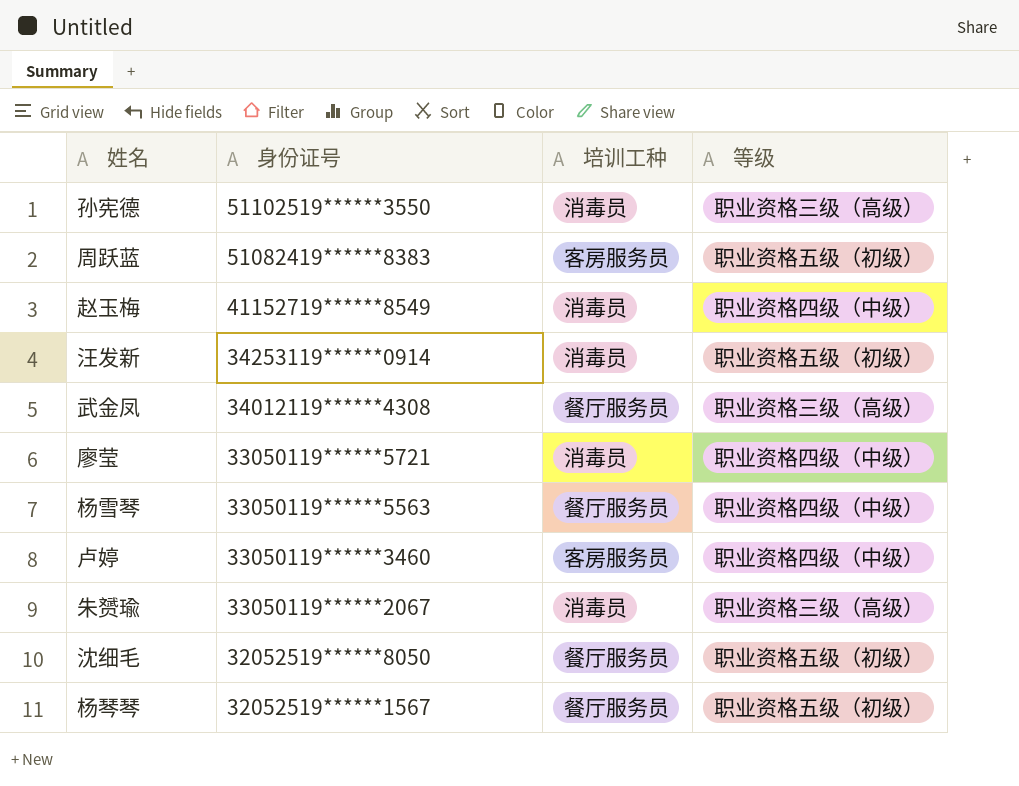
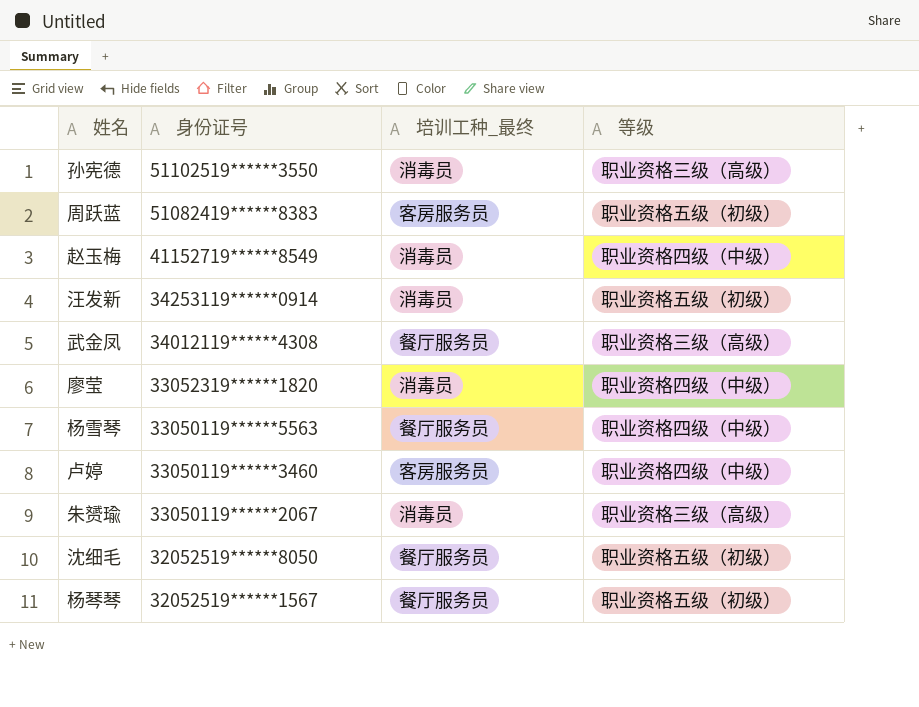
column name: 培训工种 -> 培训工种_最终
廖莹 | 身份证号: 33050119******5721 -> 33052319******1820

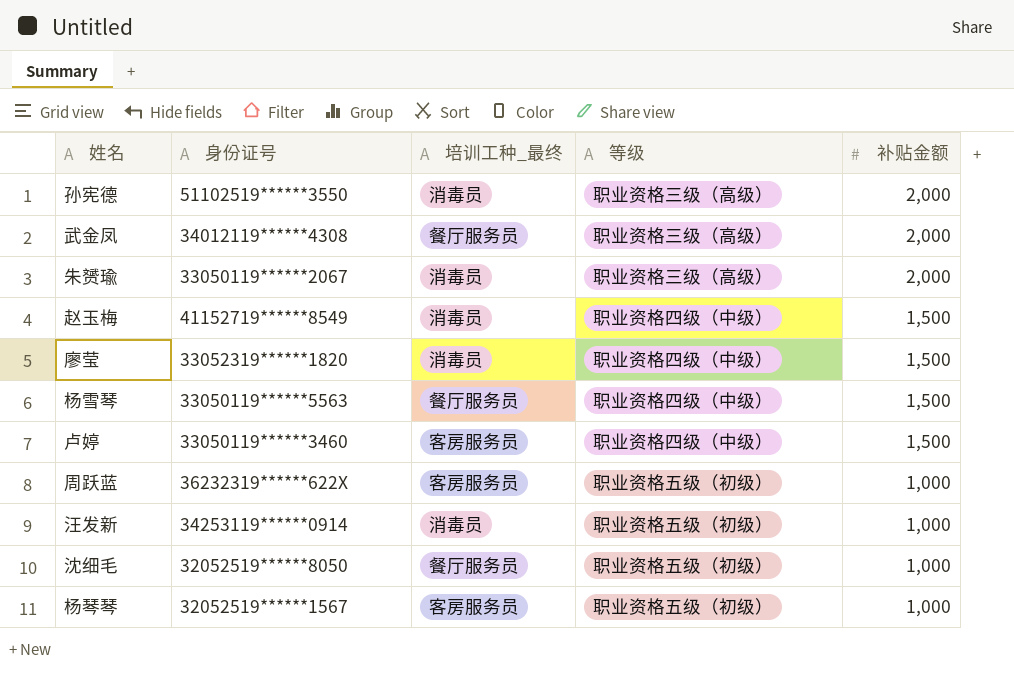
row order: 身份证号 descending -> 补贴金额 descending
column 补贴金额 | position: none -> 5
周跃蓝 | 身份证号: 51082419******8383 -> 36232319******622X
杨琴琴 | 培训工种_最终: 餐厅服务员 -> 客房服务员

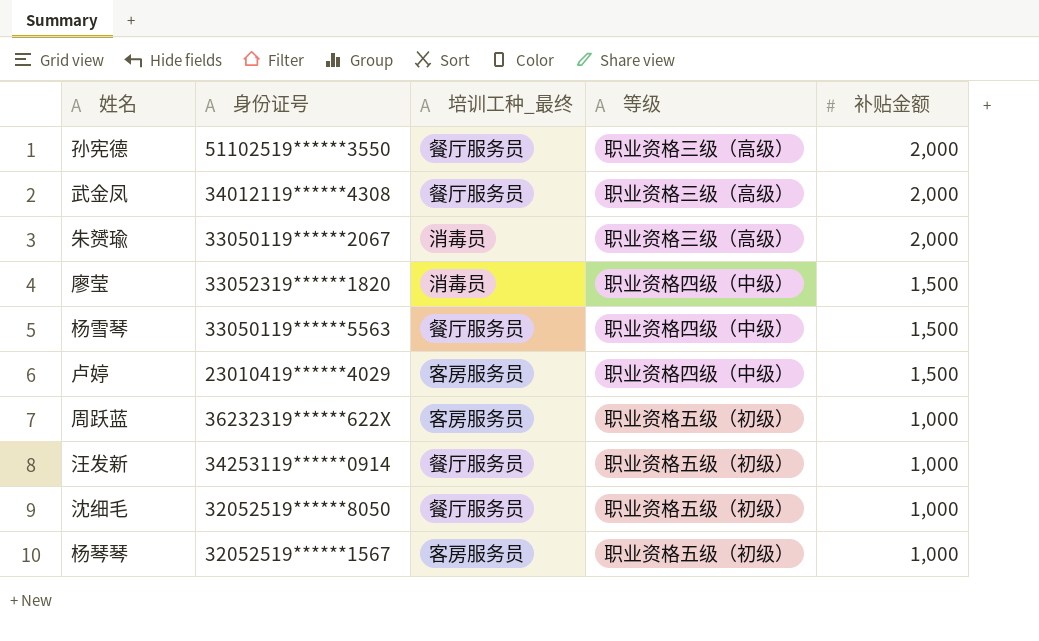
row 赵玉梅: 41152719******8549 | 消毒员 | 职业资格四级（中级） | 1,500 -> none
孙宪德 | 培训工种_最终: 消毒员 -> 餐厅服务员
卢婷 | 身份证号: 33050119******3460 -> 23010419******4029
汪发新 | 培训工种_最终: 消毒员 -> 餐厅服务员

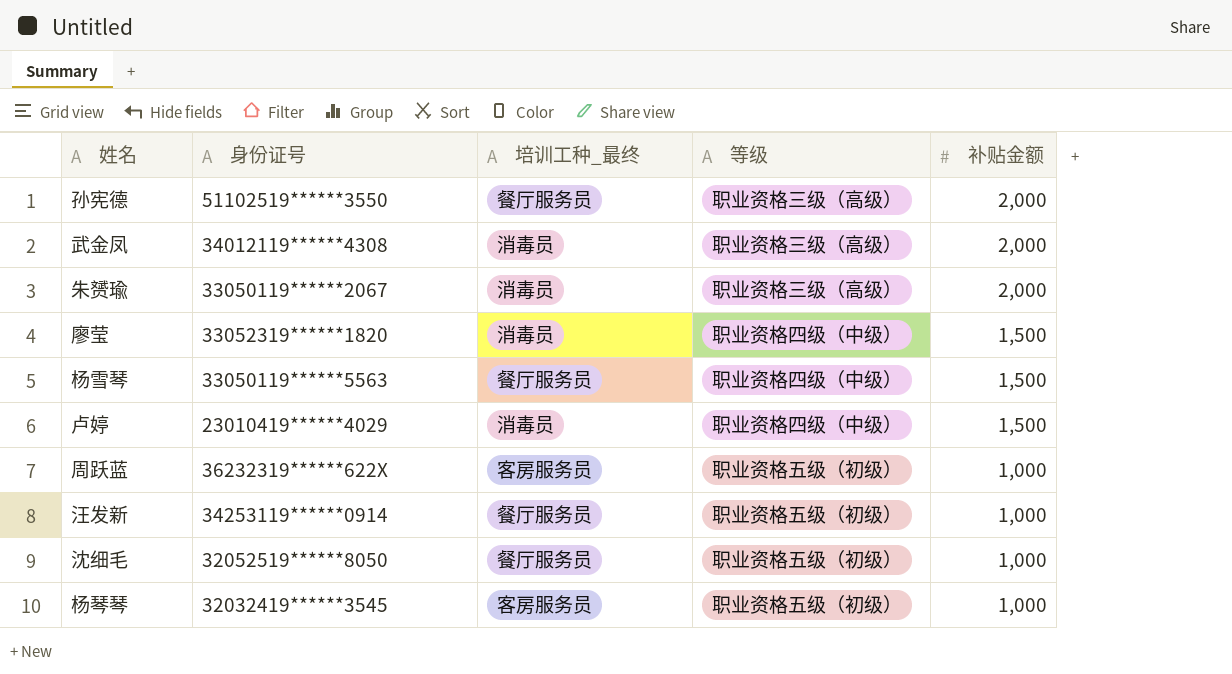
武金凤 | 培训工种_最终: 餐厅服务员 -> 消毒员
卢婷 | 培训工种_最终: 客房服务员 -> 消毒员
杨琴琴 | 身份证号: 32052519******1567 -> 32032419******3545

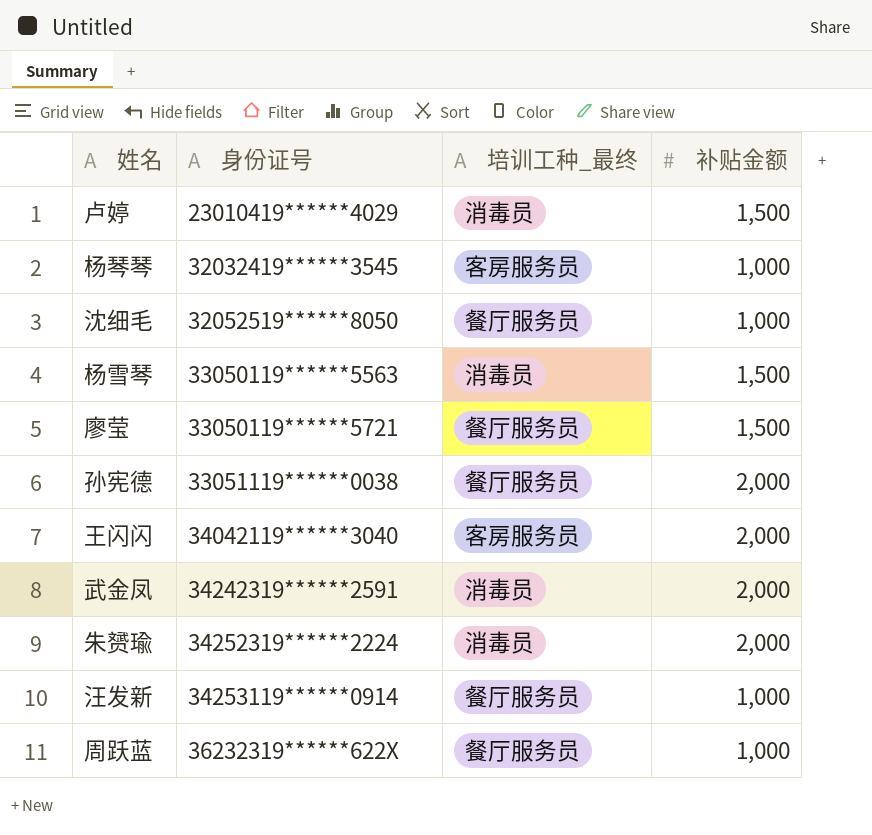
row order: 补贴金额 descending -> 身份证号 ascending
column 等级 | position: 4 -> none
杨雪琴 | 培训工种_最终: 餐厅服务员 -> 消毒员
廖莹 | 身份证号: 33052319******1820 -> 33050119******5721
廖莹 | 培训工种_最终: 消毒员 -> 餐厅服务员
孙宪德 | 身份证号: 51102519******3550 -> 33051119******0038
row 王闪闪: none -> 34042119******3040 | 客房服务员 | 2,000
武金凤 | 身份证号: 34012119******4308 -> 34242319******2591
朱赟瑜 | 身份证号: 33050119******2067 -> 34252319******2224
周跃蓝 | 培训工种_最终: 客房服务员 -> 餐厅服务员

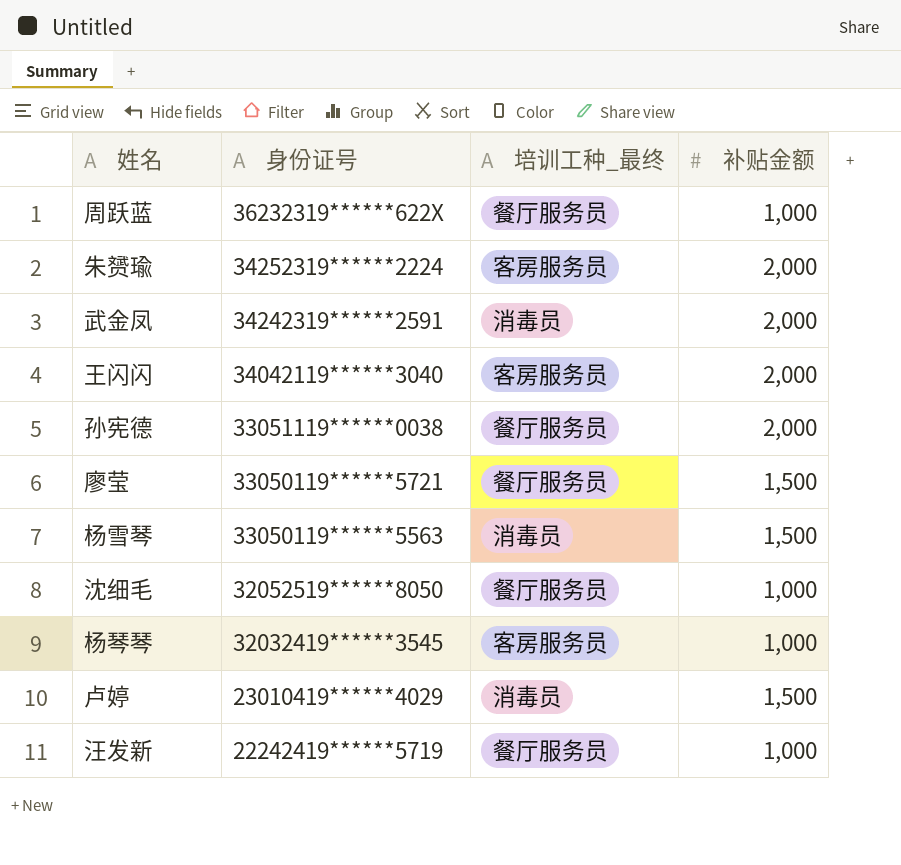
row order: 身份证号 ascending -> 身份证号 descending
朱赟瑜 | 培训工种_最终: 消毒员 -> 客房服务员
汪发新 | 身份证号: 34253119******0914 -> 22242419******5719

